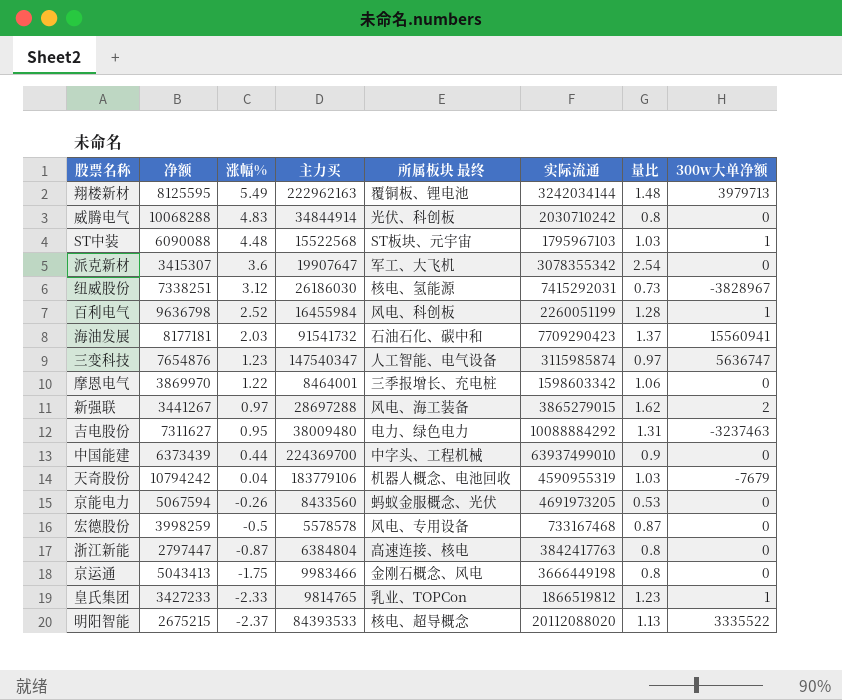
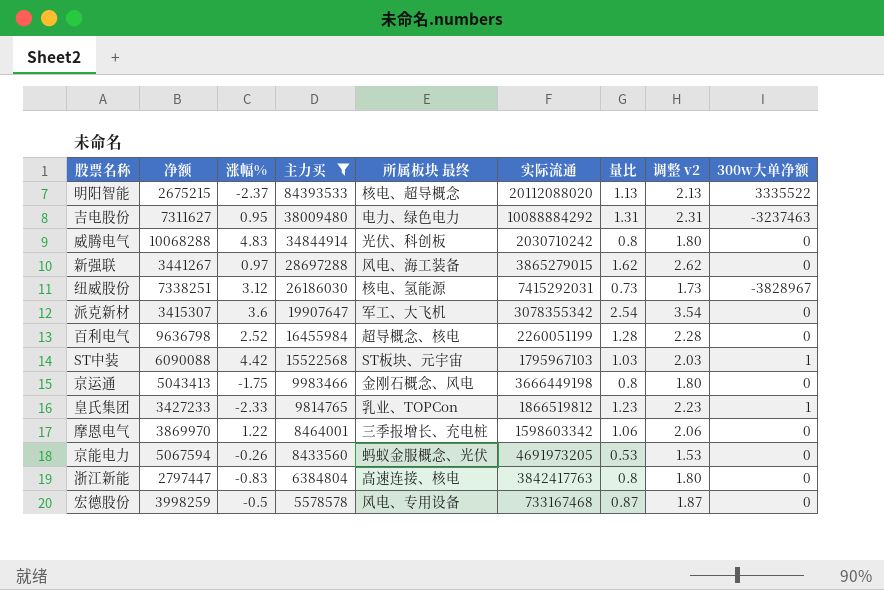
filter: none -> 主力买 <= 84393533
row order: 涨幅% descending -> 主力买 descending
column 调整 v2 | formula: none -> [量比] + 1
新强联 | 300w大单净额: 2 -> 0
百利电气 | 所属板块 最终: 风电、科创板 -> 超导概念、核电
百利电气 | 300w大单净额: 1 -> 0
ST中装 | 涨幅%: 4.48 -> 4.42
浙江新能 | 涨幅%: -0.87 -> -0.83

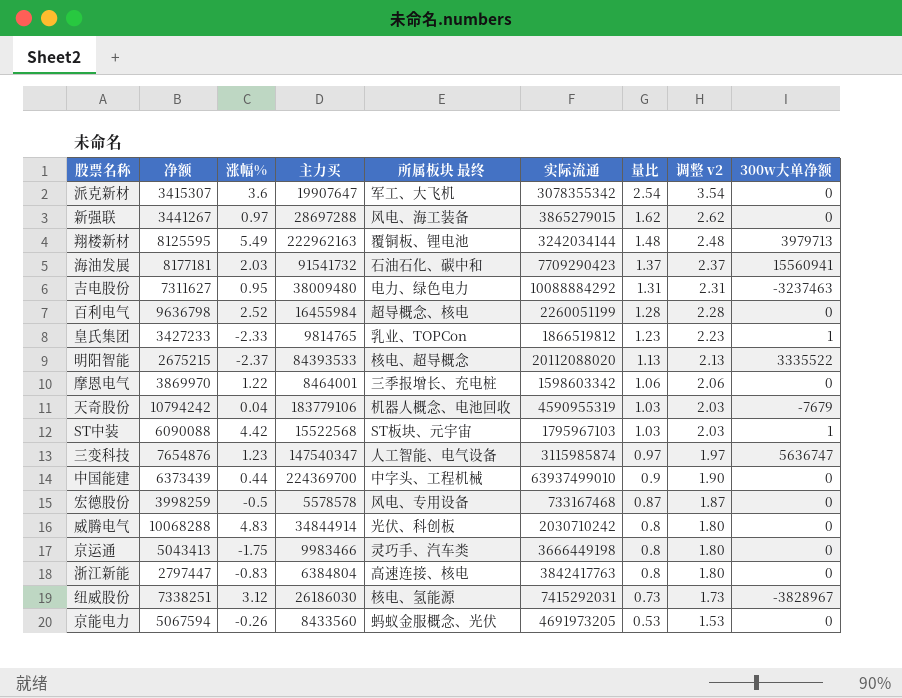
filter: 主力买 <= 84393533 -> none
row order: 主力买 descending -> 量比 descending
京运通 | 所属板块 最终: 金刚石概念、风电 -> 灵巧手、汽车类

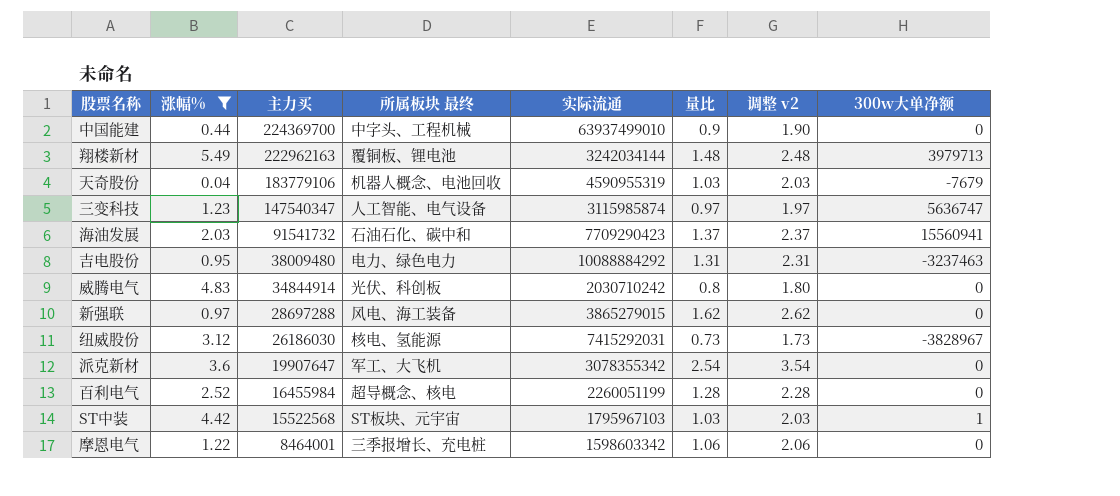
filter: none -> 涨幅% >= 0.04
row order: 量比 descending -> 主力买 descending
column 净额 | position: 2 -> none

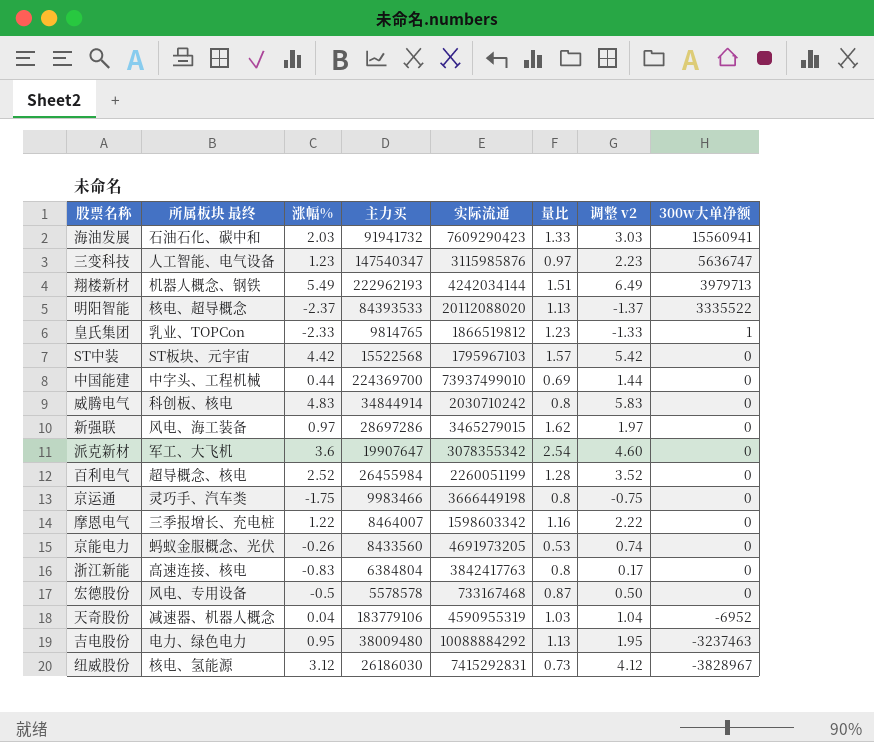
filter: 涨幅% >= 0.04 -> none
row order: 主力买 descending -> 300w大单净额 descending
column 所属板块 最终 | position: 4 -> 2
column 调整 v2 | formula: [量比] + 1 -> [涨幅%] + 1
海油发展 | 主力买: 91541732 -> 91941732
海油发展 | 实际流通: 7709290423 -> 7609290423
海油发展 | 量比: 1.37 -> 1.33
三变科技 | 实际流通: 3115985874 -> 3115985876
翔楼新材 | 所属板块 最终: 覆铜板、锂电池 -> 机器人概念、钢铁
翔楼新材 | 主力买: 222962163 -> 222962193
翔楼新材 | 实际流通: 3242034144 -> 4242034144
翔楼新材 | 量比: 1.48 -> 1.51
ST中装 | 量比: 1.03 -> 1.57
ST中装 | 300w大单净额: 1 -> 0
中国能建 | 实际流通: 63937499010 -> 73937499010
中国能建 | 量比: 0.9 -> 0.69
威腾电气 | 所属板块 最终: 光伏、科创板 -> 科创板、核电
新强联 | 主力买: 28697288 -> 28697286
新强联 | 实际流通: 3865279015 -> 3465279015
百利电气 | 主力买: 16455984 -> 26455984
摩恩电气 | 主力买: 8464001 -> 8464007
摩恩电气 | 量比: 1.06 -> 1.16
天奇股份 | 所属板块 最终: 机器人概念、电池回收 -> 减速器、机器人概念
天奇股份 | 300w大单净额: -7679 -> -6952
吉电股份 | 量比: 1.31 -> 1.13
纽威股份 | 实际流通: 7415292031 -> 7415292831

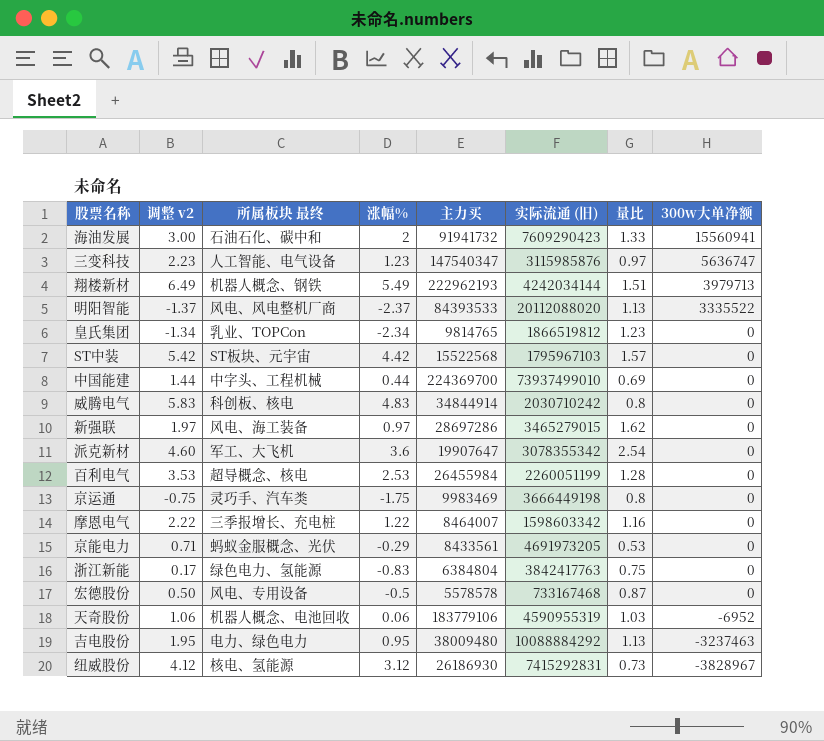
column 调整 v2 | position: 7 -> 2
column name: 实际流通 -> 实际流通 (旧)
海油发展 | 调整 v2: 3.03 -> 3.00
海油发展 | 涨幅%: 2.03 -> 2
明阳智能 | 所属板块 最终: 核电、超导概念 -> 风电、风电整机厂商
皇氏集团 | 调整 v2: -1.33 -> -1.34
皇氏集团 | 涨幅%: -2.33 -> -2.34
皇氏集团 | 300w大单净额: 1 -> 0
百利电气 | 调整 v2: 3.52 -> 3.53
百利电气 | 涨幅%: 2.52 -> 2.53
京运通 | 主力买: 9983466 -> 9983469
京能电力 | 调整 v2: 0.74 -> 0.71
京能电力 | 涨幅%: -0.26 -> -0.29
京能电力 | 主力买: 8433560 -> 8433561
浙江新能 | 所属板块 最终: 高速连接、核电 -> 绿色电力、氢能源
浙江新能 | 量比: 0.8 -> 0.75
天奇股份 | 调整 v2: 1.04 -> 1.06
天奇股份 | 所属板块 最终: 减速器、机器人概念 -> 机器人概念、电池回收
天奇股份 | 涨幅%: 0.04 -> 0.06
纽威股份 | 主力买: 26186030 -> 26186930

